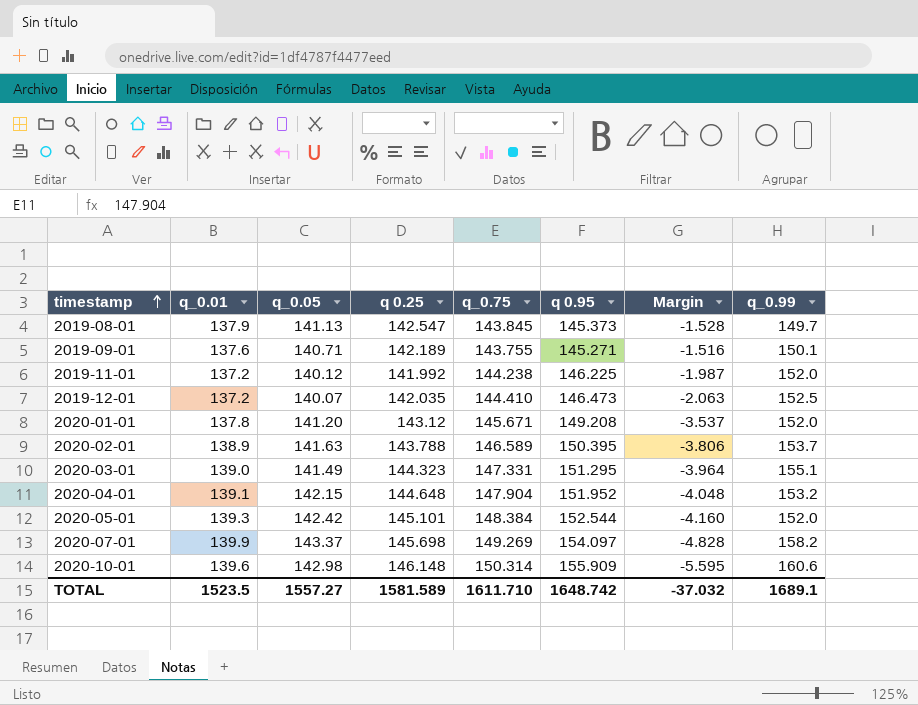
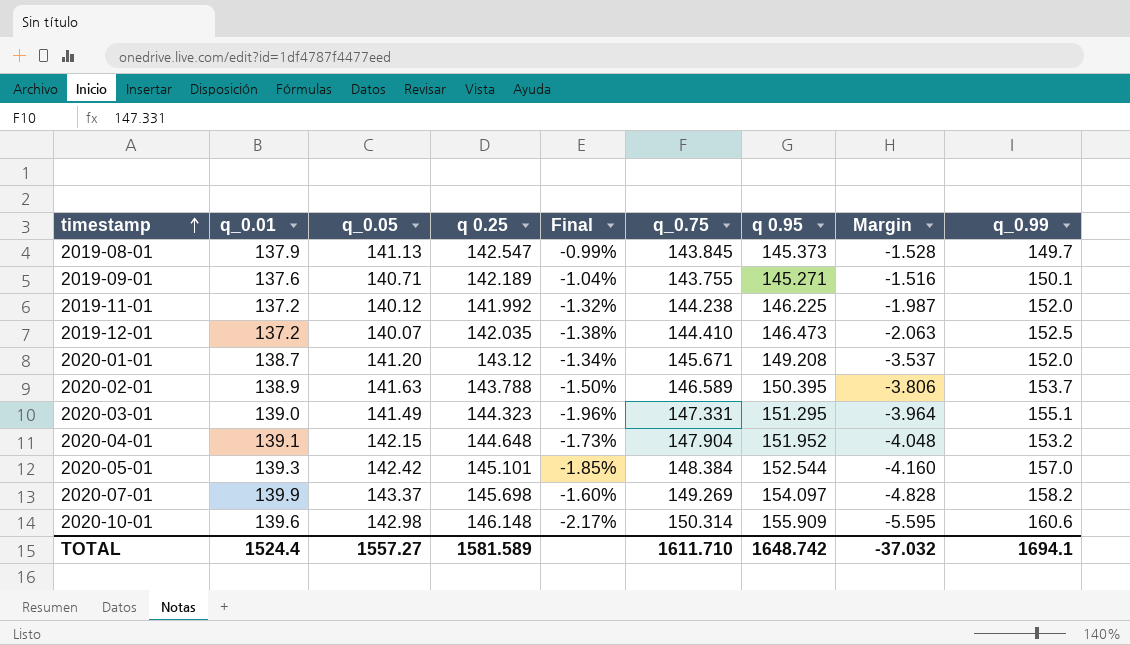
column Final | formula: none -> ([q_0.05] - [q 0.25]) / [q 0.25]
2020-01-01 | q_0.01: 137.8 -> 138.7
2020-05-01 | q_0.99: 152.0 -> 157.0
TOTAL | q_0.01: 1523.5 -> 1524.4
TOTAL | q_0.99: 1689.1 -> 1694.1

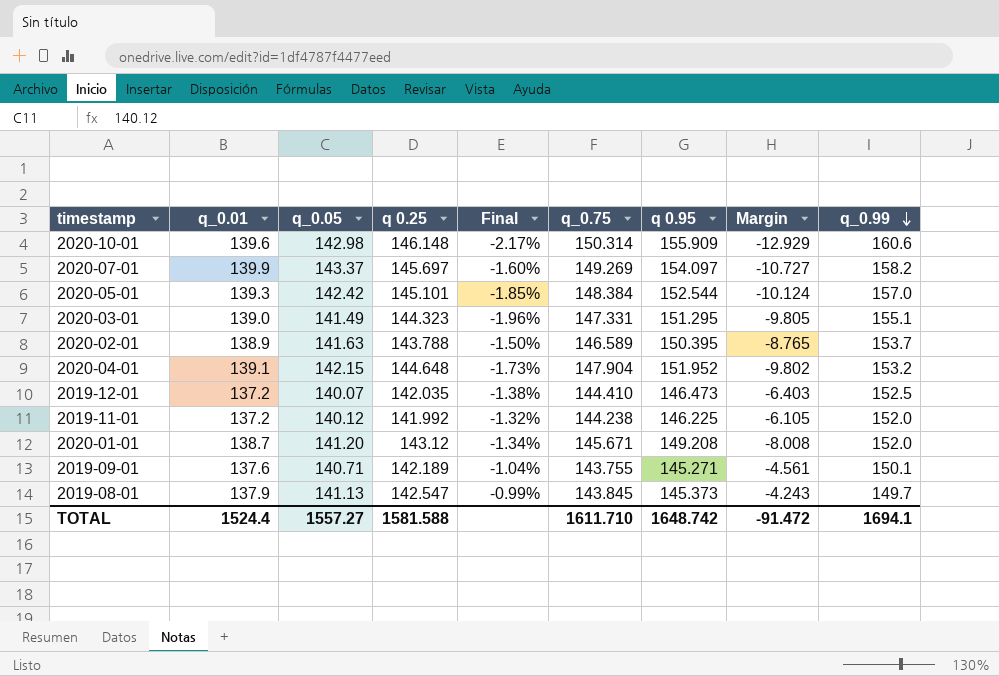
row order: timestamp ascending -> q_0.99 descending
column Margin | formula: [q_0.75] - [q 0.95] -> [q_0.05] - [q 0.95]
2020-07-01 | q 0.25: 145.698 -> 145.697
TOTAL | q 0.25: 1581.589 -> 1581.588
TOTAL | Margin: -37.032 -> -91.472

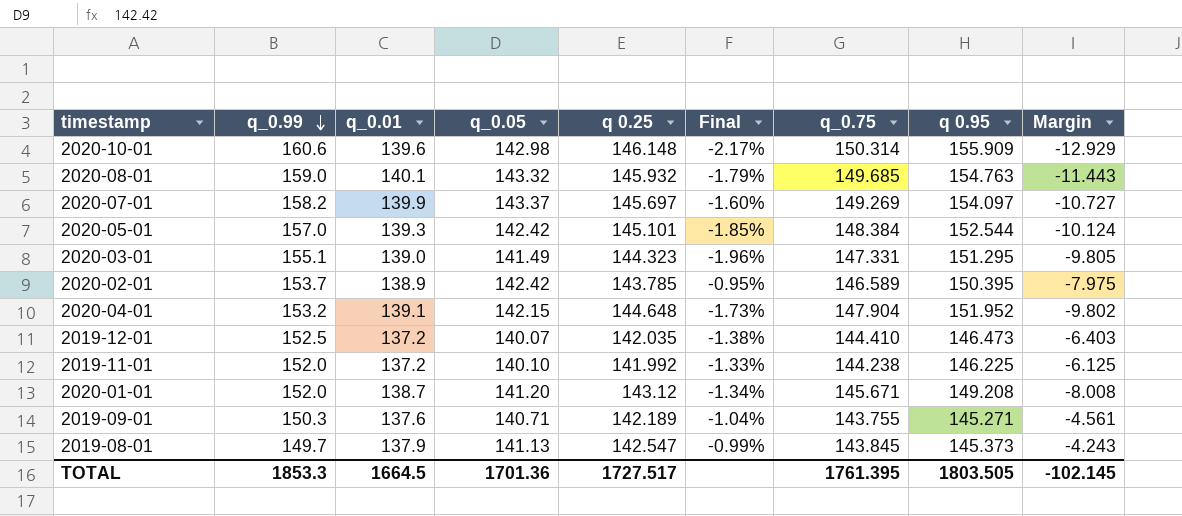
column q_0.99 | position: 9 -> 2
row 2020-08-01: none -> 159.0 | 140.1 | 143.32 | 145.932 | -1.79% | 149.685 | 154.763 | -11.443
2020-02-01 | q_0.05: 141.63 -> 142.42
2020-02-01 | q 0.25: 143.788 -> 143.785
2020-02-01 | Final: -1.50% -> -0.95%
2020-02-01 | Margin: -8.765 -> -7.975
2019-11-01 | q_0.05: 140.12 -> 140.10
2019-11-01 | Final: -1.32% -> -1.33%
2019-11-01 | Margin: -6.105 -> -6.125
2019-09-01 | q_0.99: 150.1 -> 150.3
TOTAL | q_0.99: 1694.1 -> 1853.3
TOTAL | q_0.01: 1524.4 -> 1664.5
TOTAL | q_0.05: 1557.27 -> 1701.36
TOTAL | q 0.25: 1581.588 -> 1727.517
TOTAL | q_0.75: 1611.710 -> 1761.395
TOTAL | q 0.95: 1648.742 -> 1803.505
TOTAL | Margin: -91.472 -> -102.145

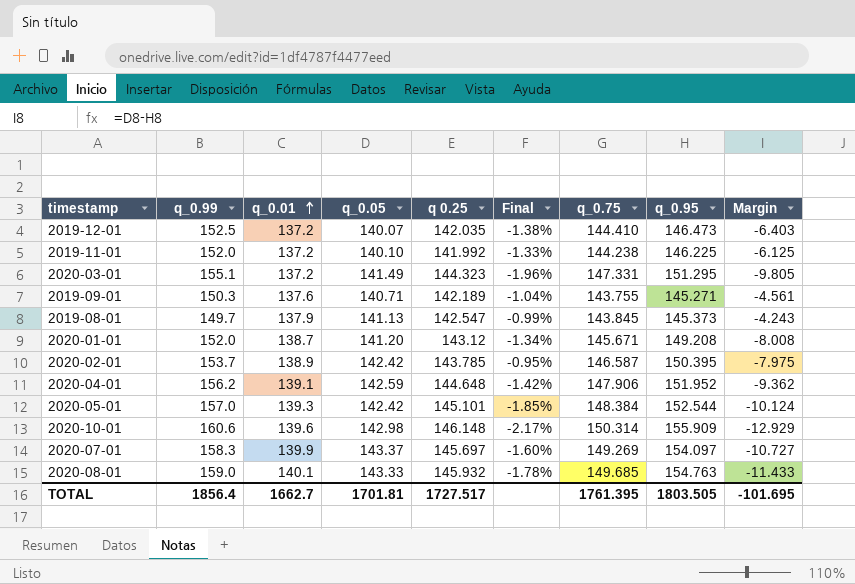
row order: q_0.99 descending -> q_0.01 ascending
column name: q 0.95 -> q_0.95
2020-03-01 | q_0.01: 139.0 -> 137.2
2020-02-01 | q_0.75: 146.589 -> 146.587
2020-04-01 | q_0.99: 153.2 -> 156.2
2020-04-01 | q_0.05: 142.15 -> 142.59
2020-04-01 | Final: -1.73% -> -1.42%
2020-04-01 | q_0.75: 147.904 -> 147.906
2020-04-01 | Margin: -9.802 -> -9.362
2020-07-01 | q_0.99: 158.2 -> 158.3
2020-08-01 | q_0.05: 143.32 -> 143.33
2020-08-01 | Final: -1.79% -> -1.78%
2020-08-01 | Margin: -11.443 -> -11.433
TOTAL | q_0.99: 1853.3 -> 1856.4
TOTAL | q_0.01: 1664.5 -> 1662.7
TOTAL | q_0.05: 1701.36 -> 1701.81
TOTAL | Margin: -102.145 -> -101.695

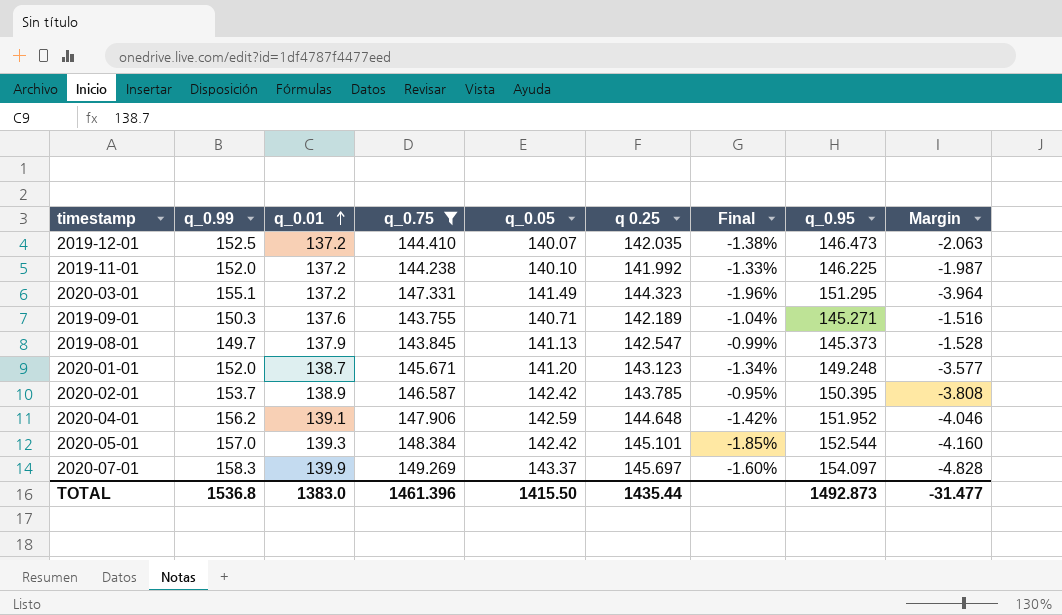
filter: none -> q_0.75 <= 149.269
column q_0.75 | position: 7 -> 4
column Margin | formula: [q_0.05] - [q_0.95] -> [q_0.75] - [q_0.95]
2020-01-01 | q 0.25: 143.12 -> 143.123
2020-01-01 | q_0.95: 149.208 -> 149.248
TOTAL | q_0.99: 1856.4 -> 1536.8
TOTAL | q_0.01: 1662.7 -> 1383.0
TOTAL | q_0.75: 1761.395 -> 1461.396
TOTAL | q_0.05: 1701.81 -> 1415.50
TOTAL | q 0.25: 1727.517 -> 1435.44
TOTAL | q_0.95: 1803.505 -> 1492.873
TOTAL | Margin: -101.695 -> -31.477

